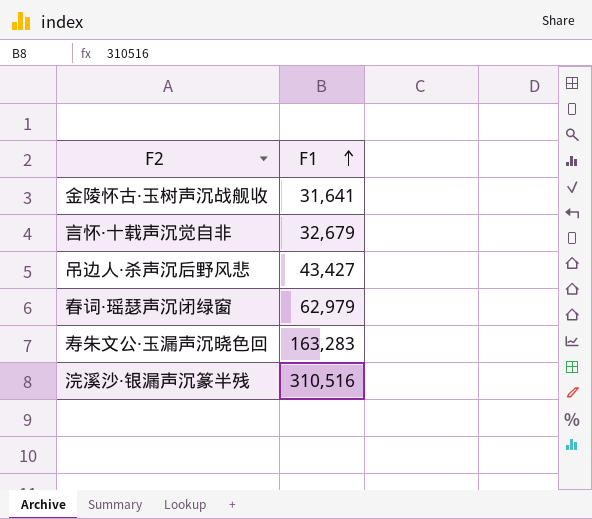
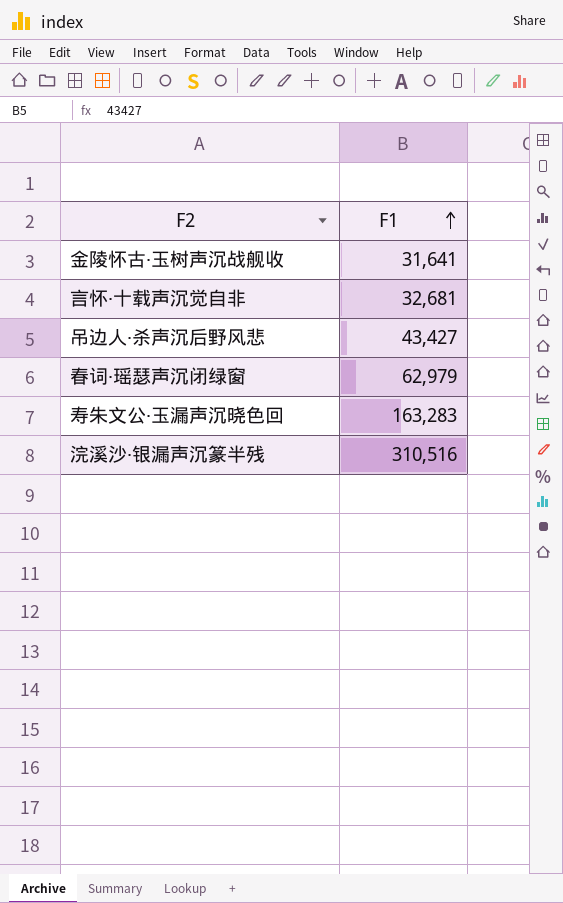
言怀·十载声沉觉自非 | F1: 32,679 -> 32,681

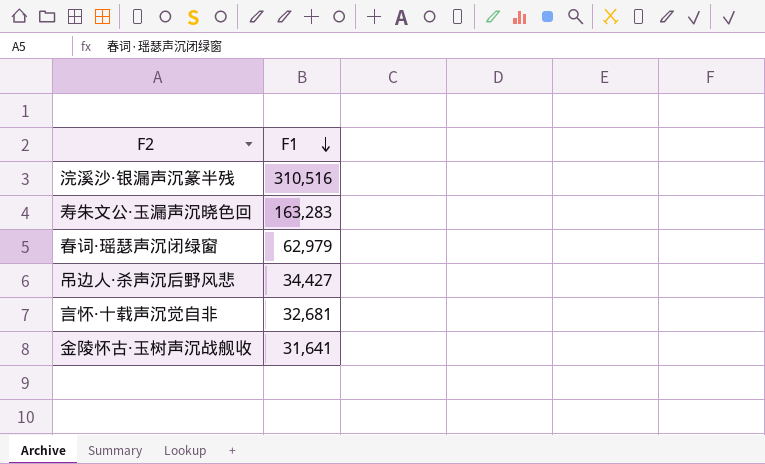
row order: F1 ascending -> F1 descending
吊边人·杀声沉后野风悲 | F1: 43,427 -> 34,427

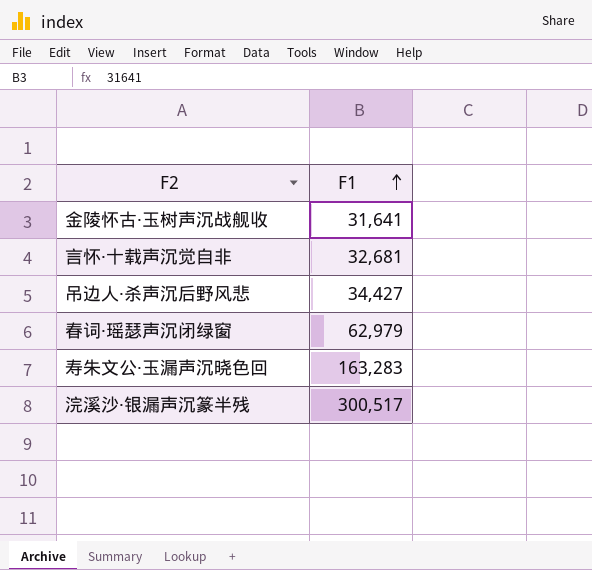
row order: F1 descending -> F1 ascending
浣溪沙·银漏声沉篆半残 | F1: 310,516 -> 300,517

